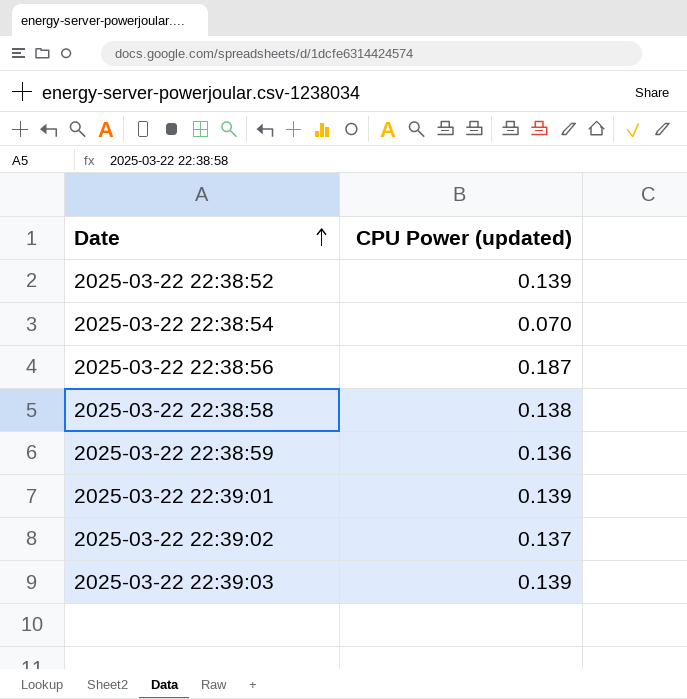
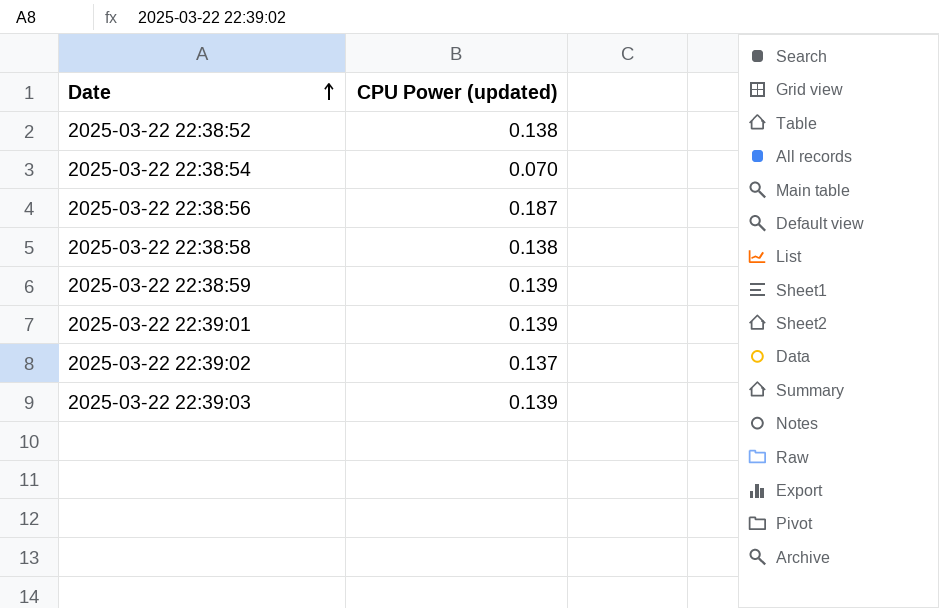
2025-03-22 22:38:52 | CPU Power (updated): 0.139 -> 0.138
2025-03-22 22:38:59 | CPU Power (updated): 0.136 -> 0.139

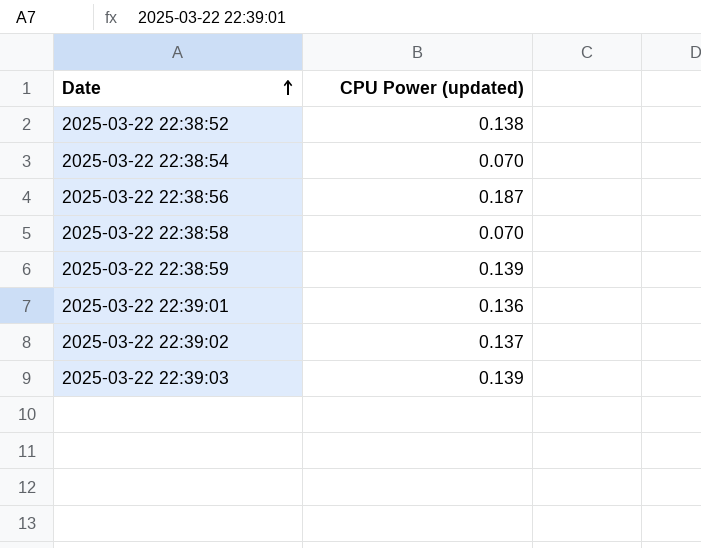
2025-03-22 22:38:58 | CPU Power (updated): 0.138 -> 0.070
2025-03-22 22:39:01 | CPU Power (updated): 0.139 -> 0.136

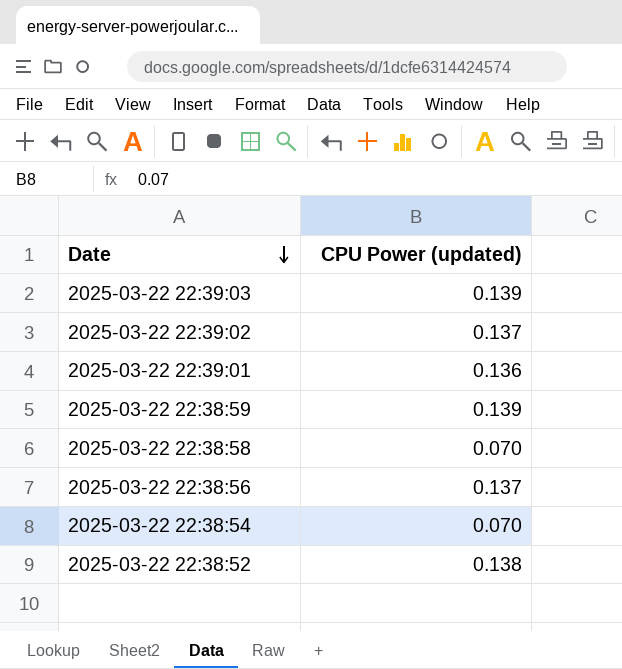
row order: Date ascending -> Date descending
2025-03-22 22:38:56 | CPU Power (updated): 0.187 -> 0.137

